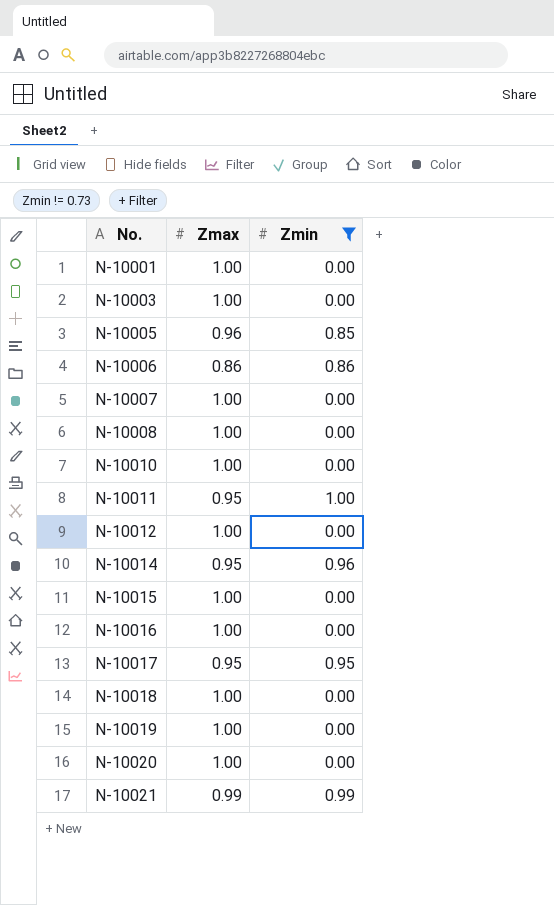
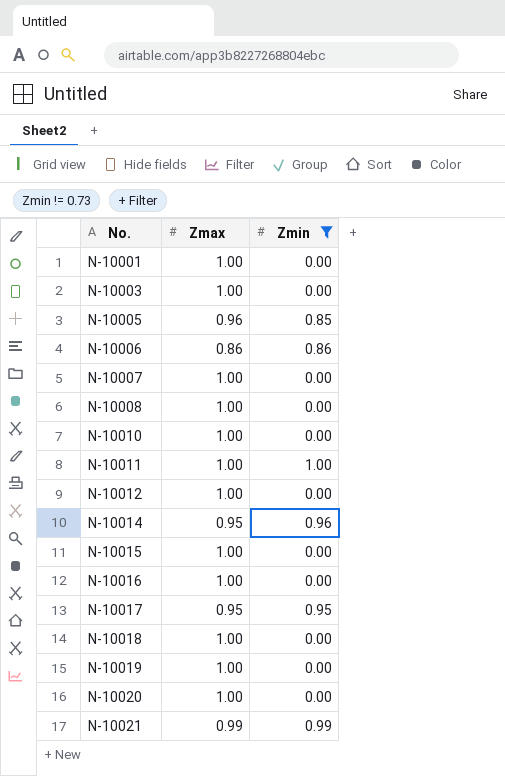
N-10011 | Zmax: 0.95 -> 1.00

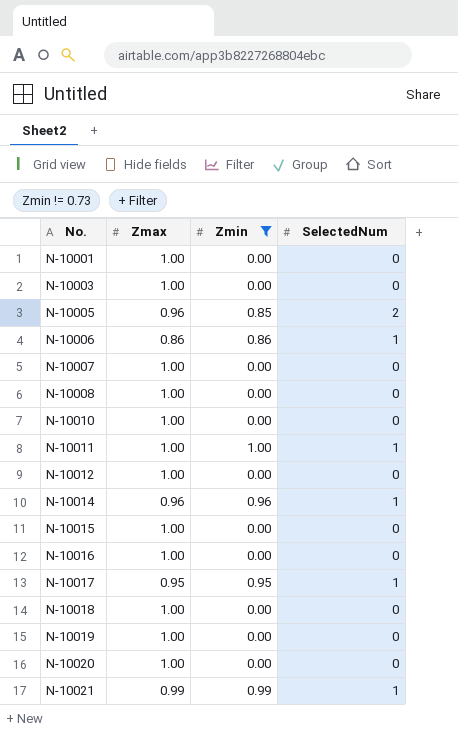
column SelectedNum | position: none -> 4
N-10014 | Zmax: 0.95 -> 0.96

